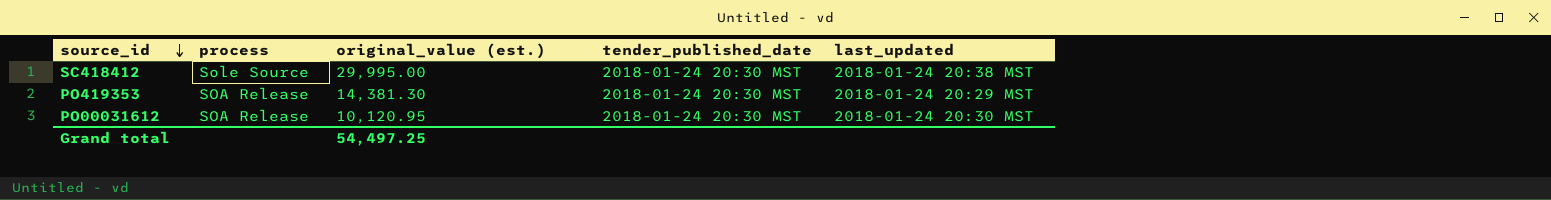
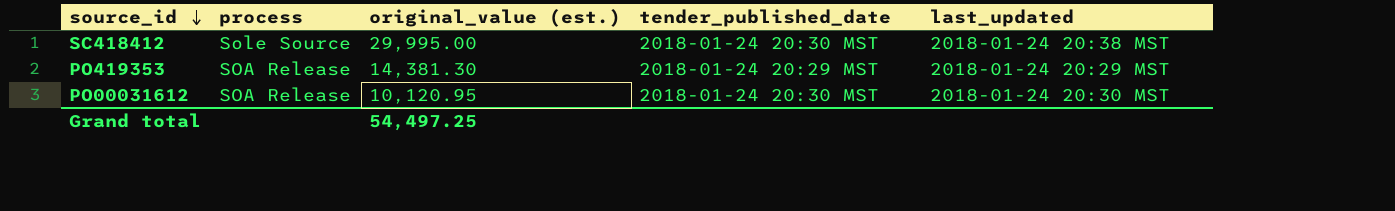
PO419353 | tender_published_date: 2018-01-24 20:30 MST -> 2018-01-24 20:29 MST

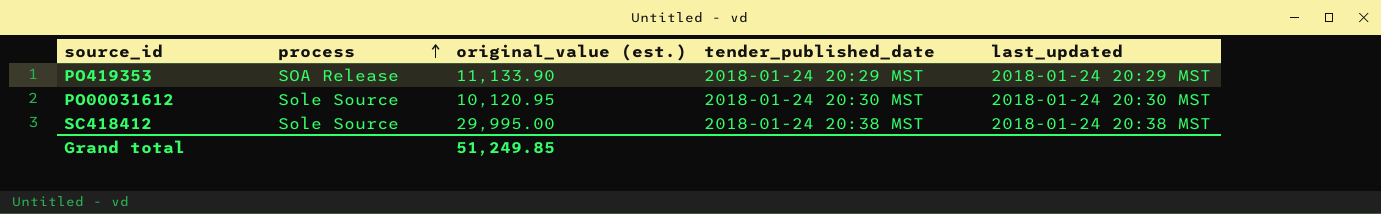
row order: source_id descending -> process ascending
PO419353 | original_value (est.): 14,381.30 -> 11,133.90
PO00031612 | process: SOA Release -> Sole Source
SC418412 | tender_published_date: 2018-01-24 20:30 MST -> 2018-01-24 20:38 MST
Grand total | original_value (est.): 54,497.25 -> 51,249.85

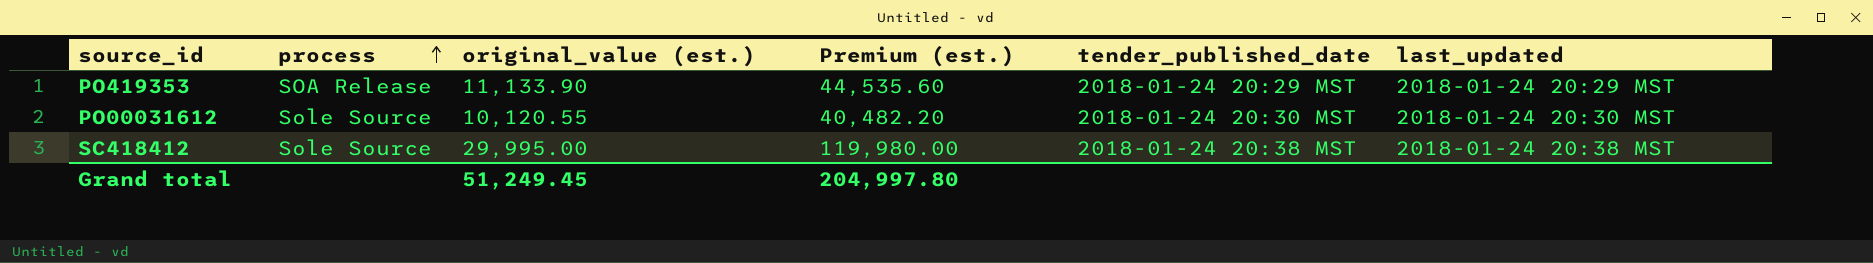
column Premium (est.) | formula: none -> [original_value (est.)] * 4
PO00031612 | original_value (est.): 10,120.95 -> 10,120.55
Grand total | original_value (est.): 51,249.85 -> 51,249.45

